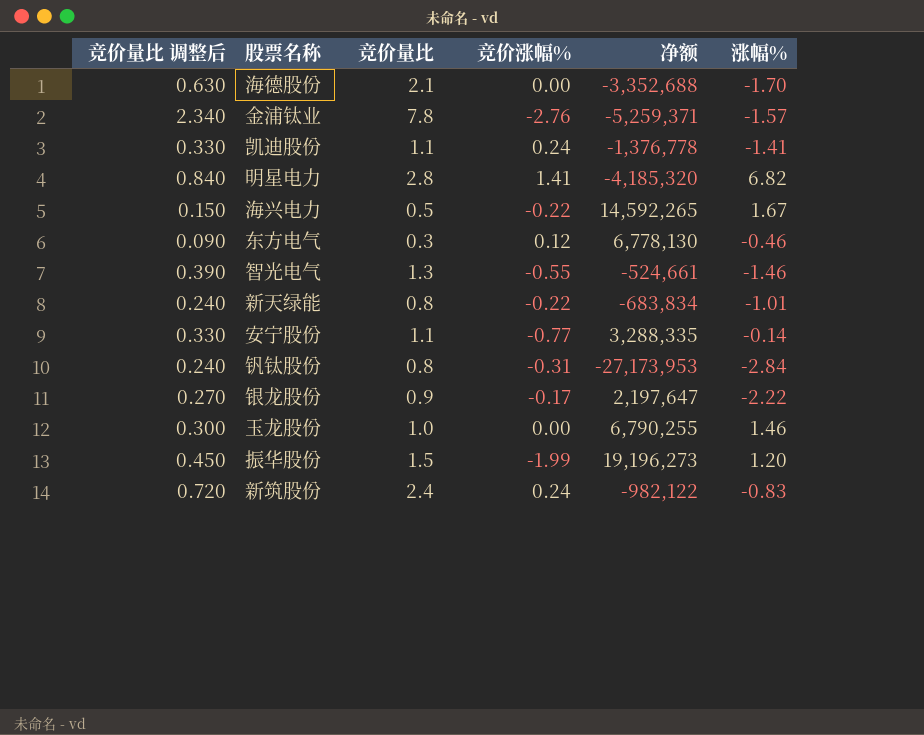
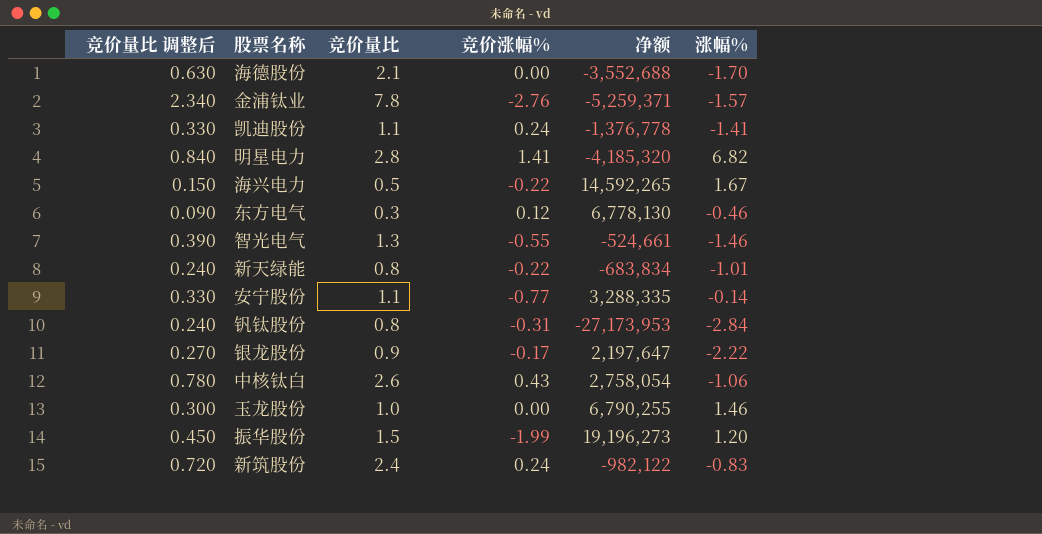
海德股份 | 净额: -3,352,688 -> -3,552,688
row 中核钛白: none -> 0.780 | 2.6 | 0.43 | 2,758,054 | -1.06

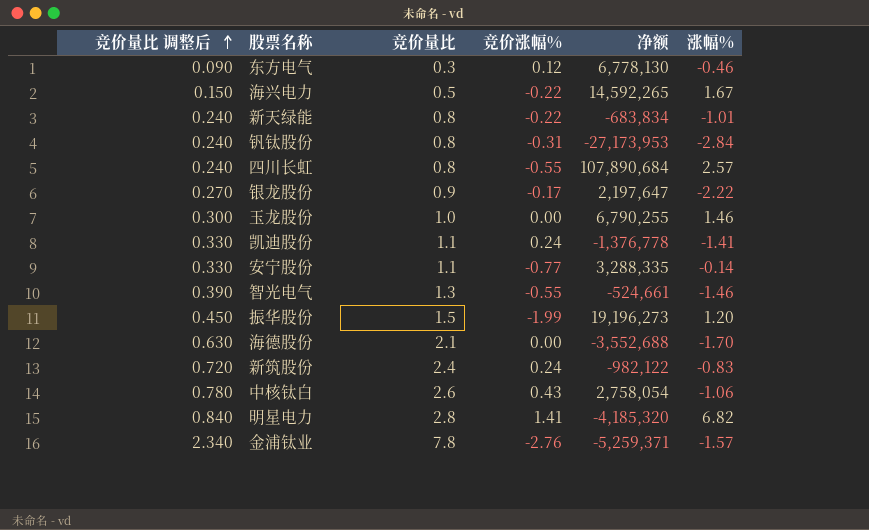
row order: none -> 竞价量比 调整后 ascending
row 四川长虹: none -> 0.240 | 0.8 | -0.55 | 107,890,684 | 2.57

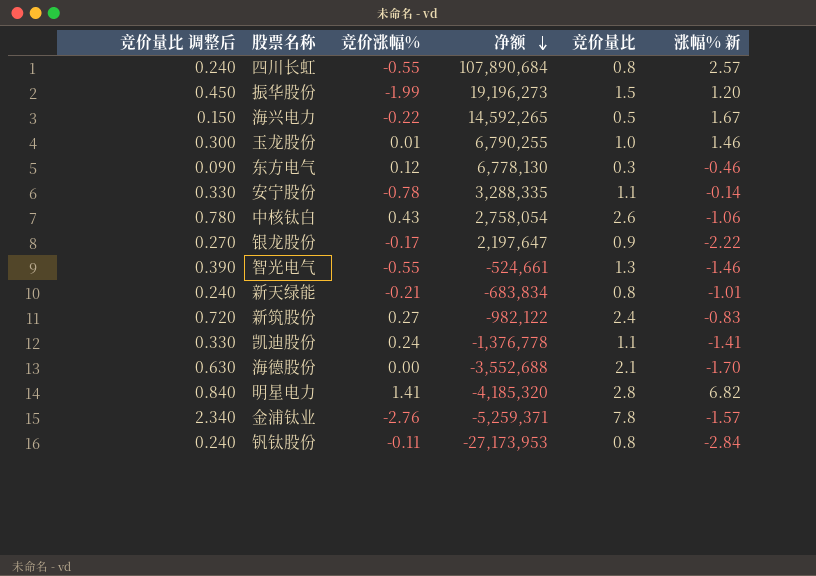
row order: 竞价量比 调整后 ascending -> 净额 descending
column 竞价量比 | position: 3 -> 5
column name: 涨幅% -> 涨幅% 新
玉龙股份 | 竞价涨幅%: 0.00 -> 0.01
安宁股份 | 竞价涨幅%: -0.77 -> -0.78
新天绿能 | 竞价涨幅%: -0.22 -> -0.21
新筑股份 | 竞价涨幅%: 0.24 -> 0.27
钒钛股份 | 竞价涨幅%: -0.31 -> -0.11

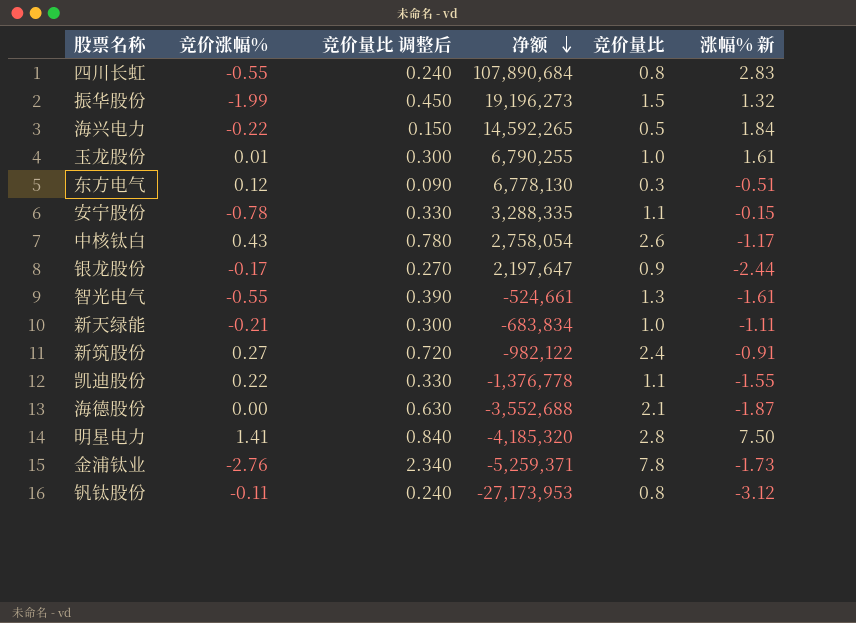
column 竞价量比 调整后 | position: 1 -> 3
四川长虹 | 涨幅% 新: 2.57 -> 2.83
振华股份 | 涨幅% 新: 1.20 -> 1.32
海兴电力 | 涨幅% 新: 1.67 -> 1.84
玉龙股份 | 涨幅% 新: 1.46 -> 1.61
东方电气 | 涨幅% 新: -0.46 -> -0.51
安宁股份 | 涨幅% 新: -0.14 -> -0.15
中核钛白 | 涨幅% 新: -1.06 -> -1.17
银龙股份 | 涨幅% 新: -2.22 -> -2.44
智光电气 | 涨幅% 新: -1.46 -> -1.61
新天绿能 | 竞价量比 调整后: 0.240 -> 0.300
新天绿能 | 竞价量比: 0.8 -> 1.0
新天绿能 | 涨幅% 新: -1.01 -> -1.11
新筑股份 | 涨幅% 新: -0.83 -> -0.91
凯迪股份 | 竞价涨幅%: 0.24 -> 0.22
凯迪股份 | 涨幅% 新: -1.41 -> -1.55
海德股份 | 涨幅% 新: -1.70 -> -1.87
明星电力 | 涨幅% 新: 6.82 -> 7.50
金浦钛业 | 涨幅% 新: -1.57 -> -1.73
钒钛股份 | 涨幅% 新: -2.84 -> -3.12

